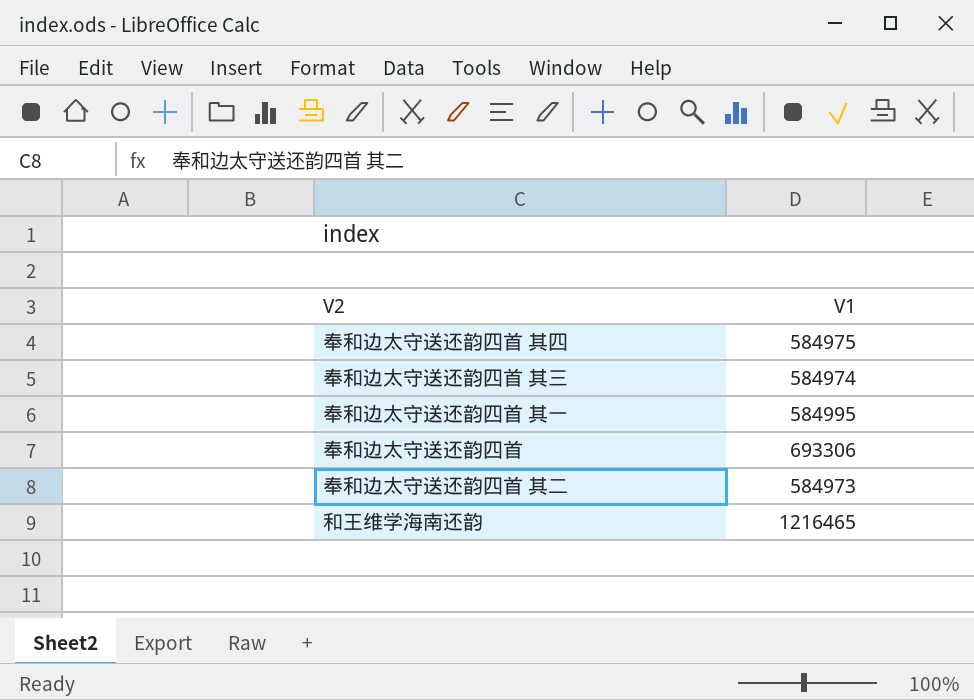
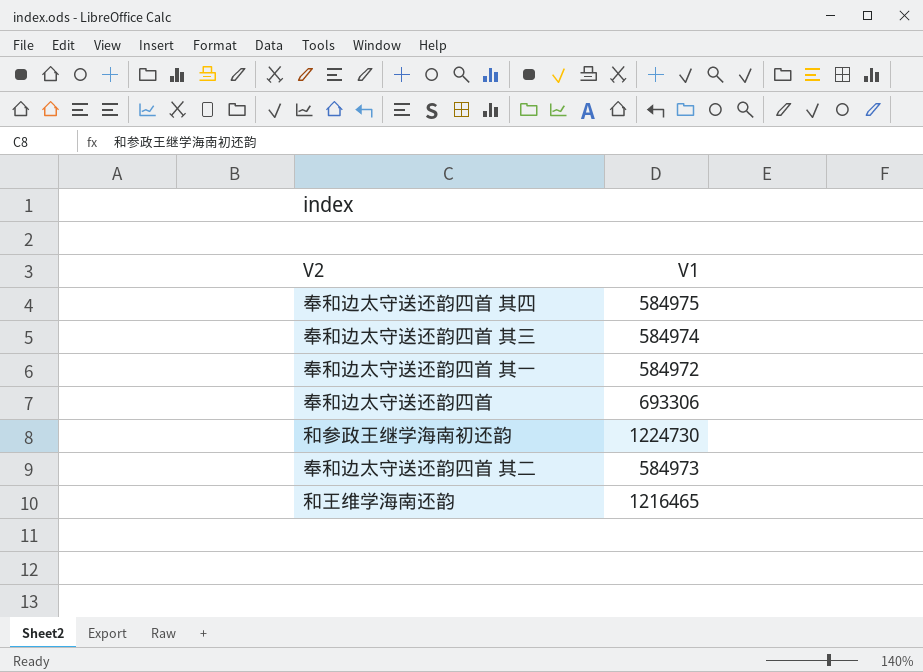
奉和边太守送还韵四首 其一 | V1: 584995 -> 584972
row 和参政王继学海南初还韵: none -> 1224730

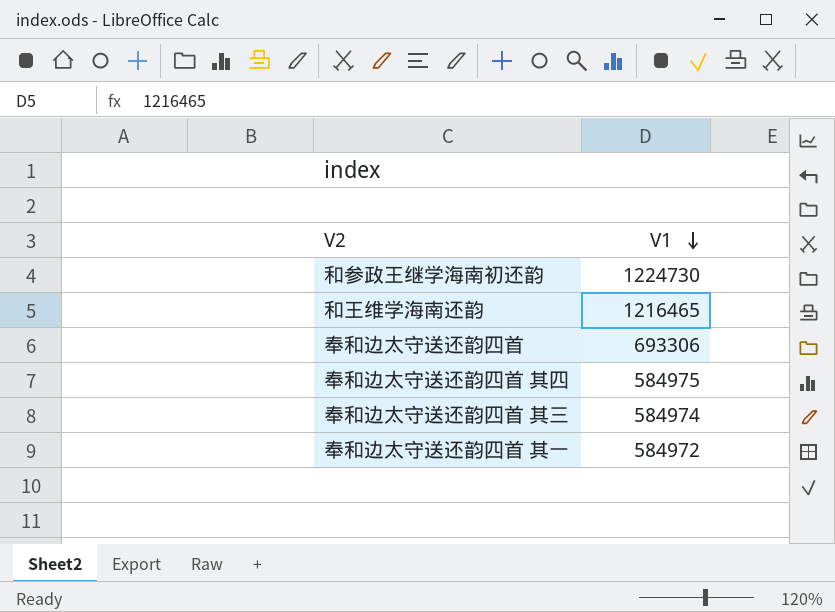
row order: none -> V1 descending
row 奉和边太守送还韵四首 其二: 584973 -> none

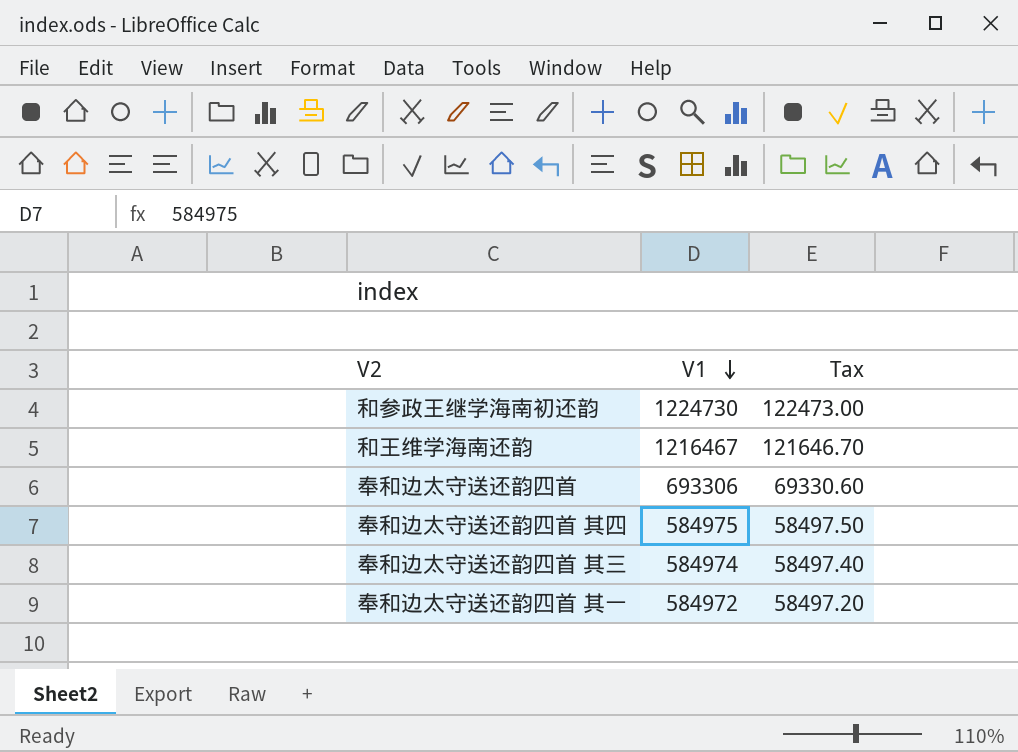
column Tax | formula: none -> [V1] * 0.1
和王维学海南还韵 | V1: 1216465 -> 1216467

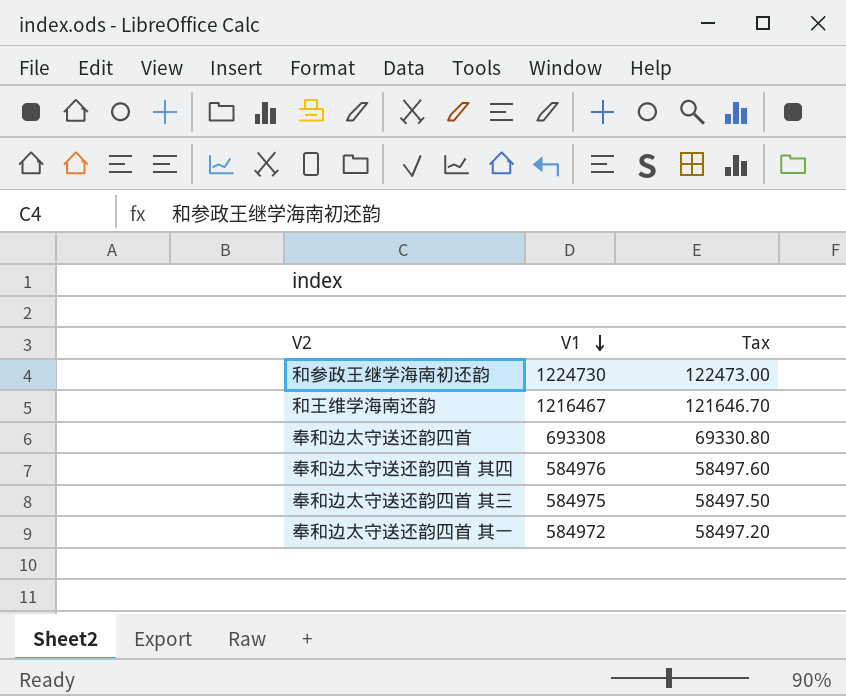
奉和边太守送还韵四首 | V1: 693306 -> 693308
奉和边太守送还韵四首 | Tax: 69330.60 -> 69330.80
奉和边太守送还韵四首 其四 | V1: 584975 -> 584976
奉和边太守送还韵四首 其四 | Tax: 58497.50 -> 58497.60
奉和边太守送还韵四首 其三 | V1: 584974 -> 584975
奉和边太守送还韵四首 其三 | Tax: 58497.40 -> 58497.50

